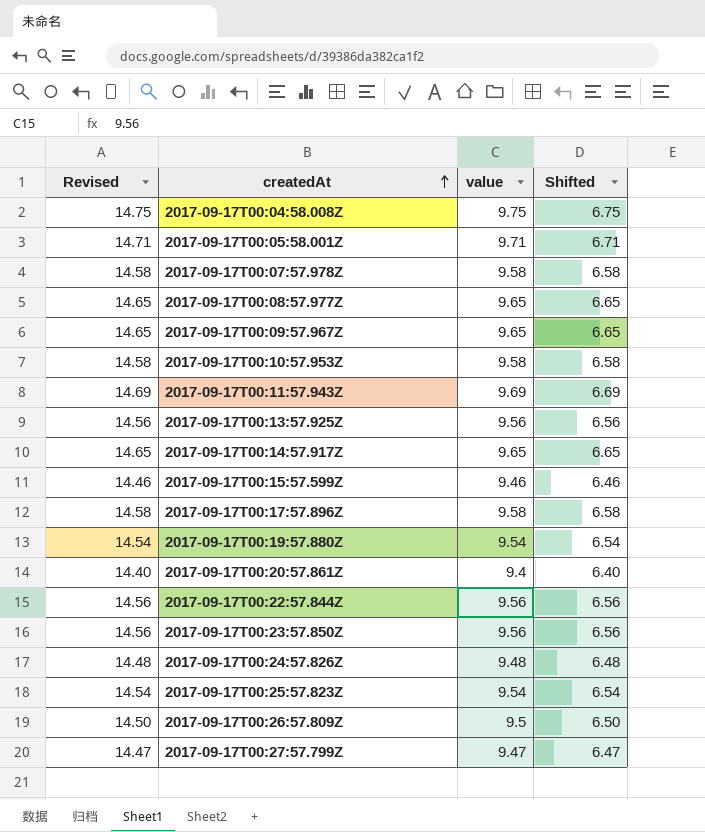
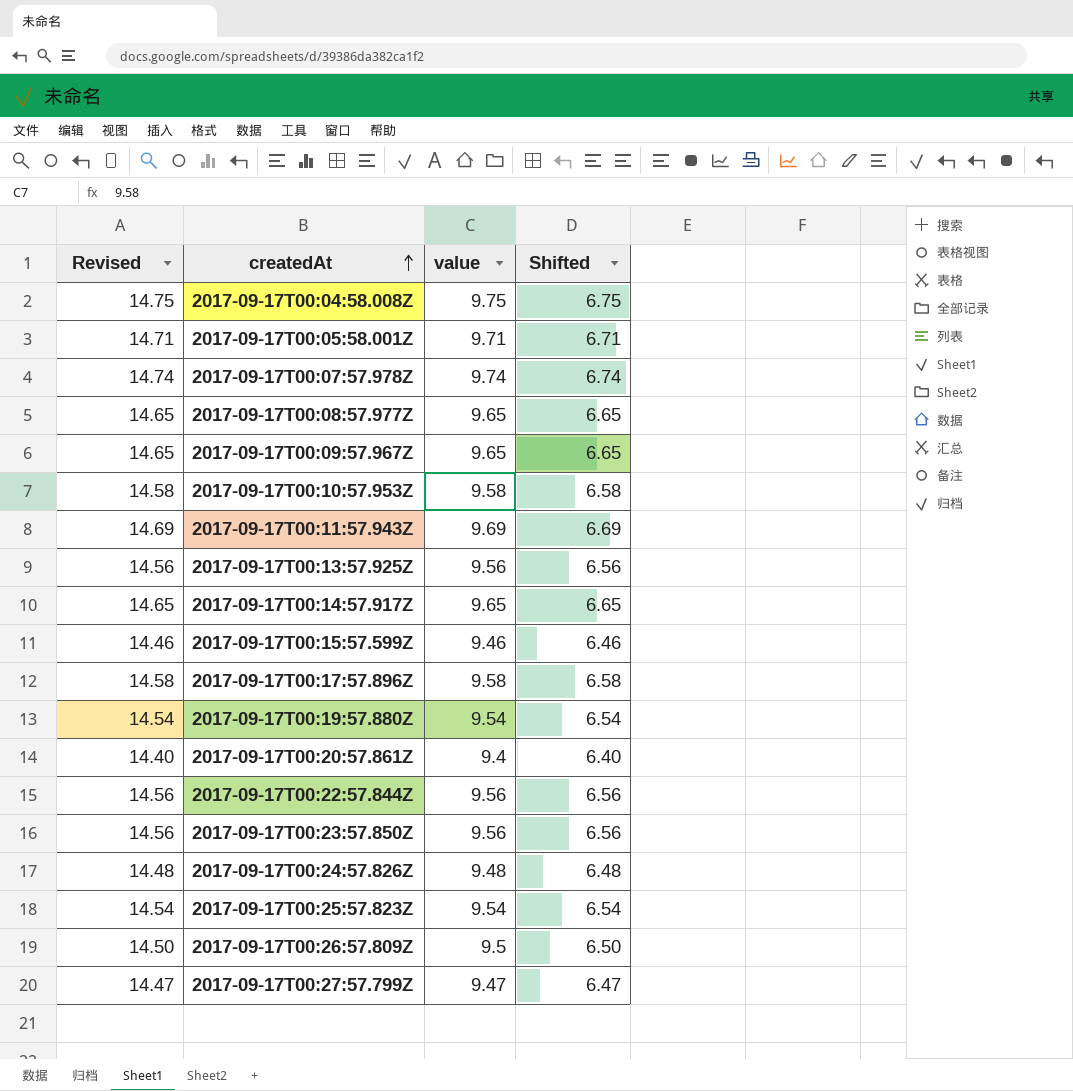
2017-09-17T00:07:57.978Z | Revised: 14.58 -> 14.74
2017-09-17T00:07:57.978Z | value: 9.58 -> 9.74
2017-09-17T00:07:57.978Z | Shifted: 6.58 -> 6.74

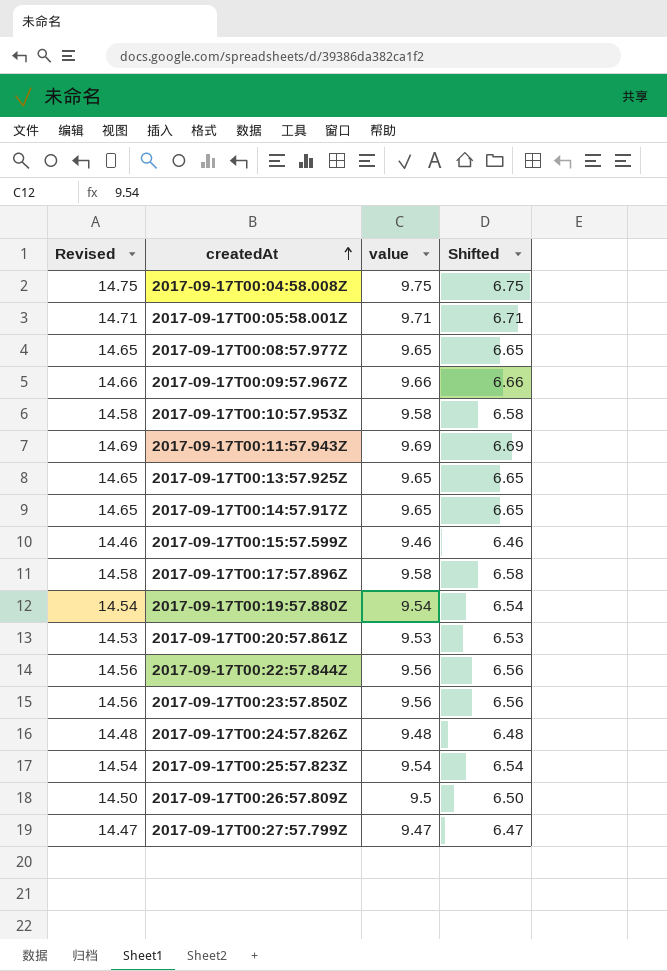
row 2017-09-17T00:07:57.978Z: 14.74 | 9.74 | 6.74 -> none
2017-09-17T00:09:57.967Z | Revised: 14.65 -> 14.66
2017-09-17T00:09:57.967Z | value: 9.65 -> 9.66
2017-09-17T00:09:57.967Z | Shifted: 6.65 -> 6.66
2017-09-17T00:13:57.925Z | Revised: 14.56 -> 14.65
2017-09-17T00:13:57.925Z | value: 9.56 -> 9.65
2017-09-17T00:13:57.925Z | Shifted: 6.56 -> 6.65
2017-09-17T00:20:57.861Z | Revised: 14.40 -> 14.53
2017-09-17T00:20:57.861Z | value: 9.4 -> 9.53
2017-09-17T00:20:57.861Z | Shifted: 6.40 -> 6.53

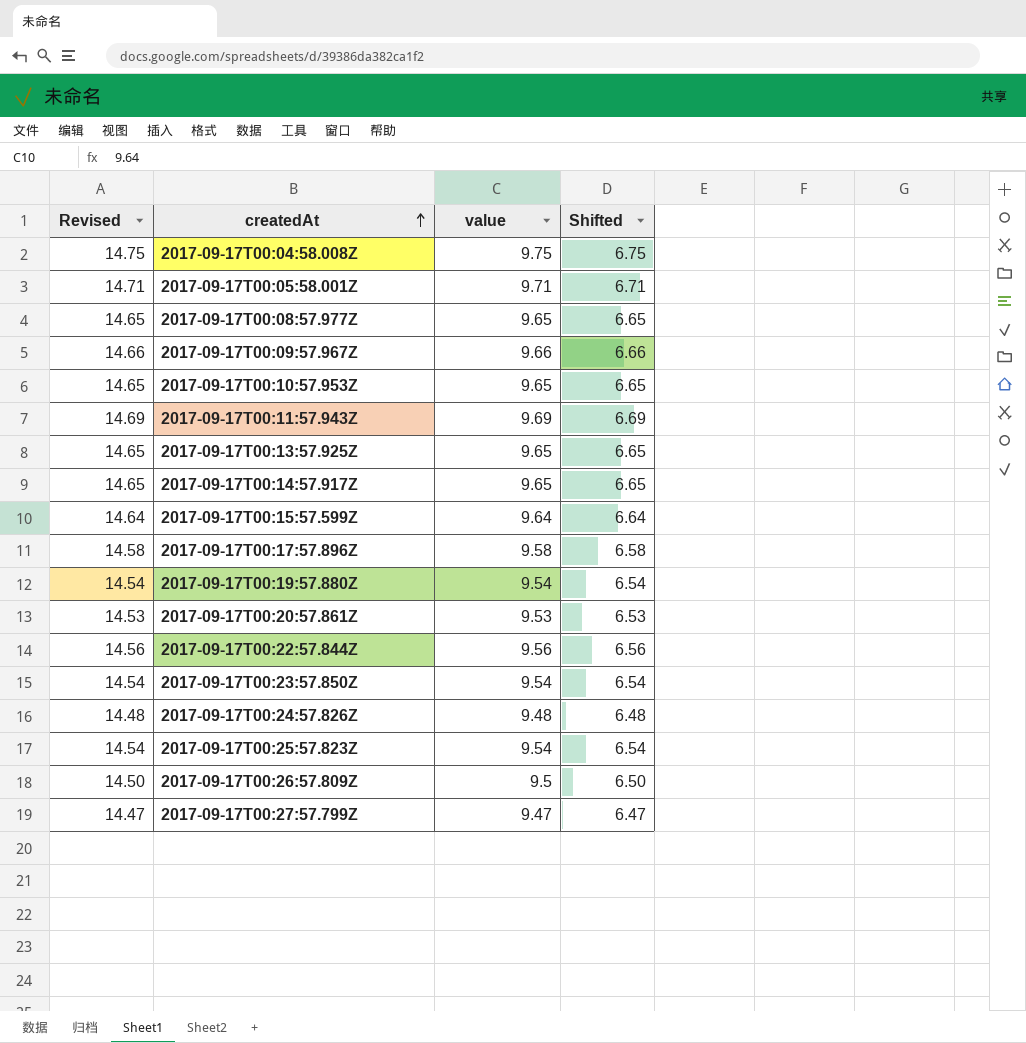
2017-09-17T00:10:57.953Z | Revised: 14.58 -> 14.65
2017-09-17T00:10:57.953Z | value: 9.58 -> 9.65
2017-09-17T00:10:57.953Z | Shifted: 6.58 -> 6.65
2017-09-17T00:15:57.599Z | Revised: 14.46 -> 14.64
2017-09-17T00:15:57.599Z | value: 9.46 -> 9.64
2017-09-17T00:15:57.599Z | Shifted: 6.46 -> 6.64
2017-09-17T00:23:57.850Z | Revised: 14.56 -> 14.54
2017-09-17T00:23:57.850Z | value: 9.56 -> 9.54
2017-09-17T00:23:57.850Z | Shifted: 6.56 -> 6.54

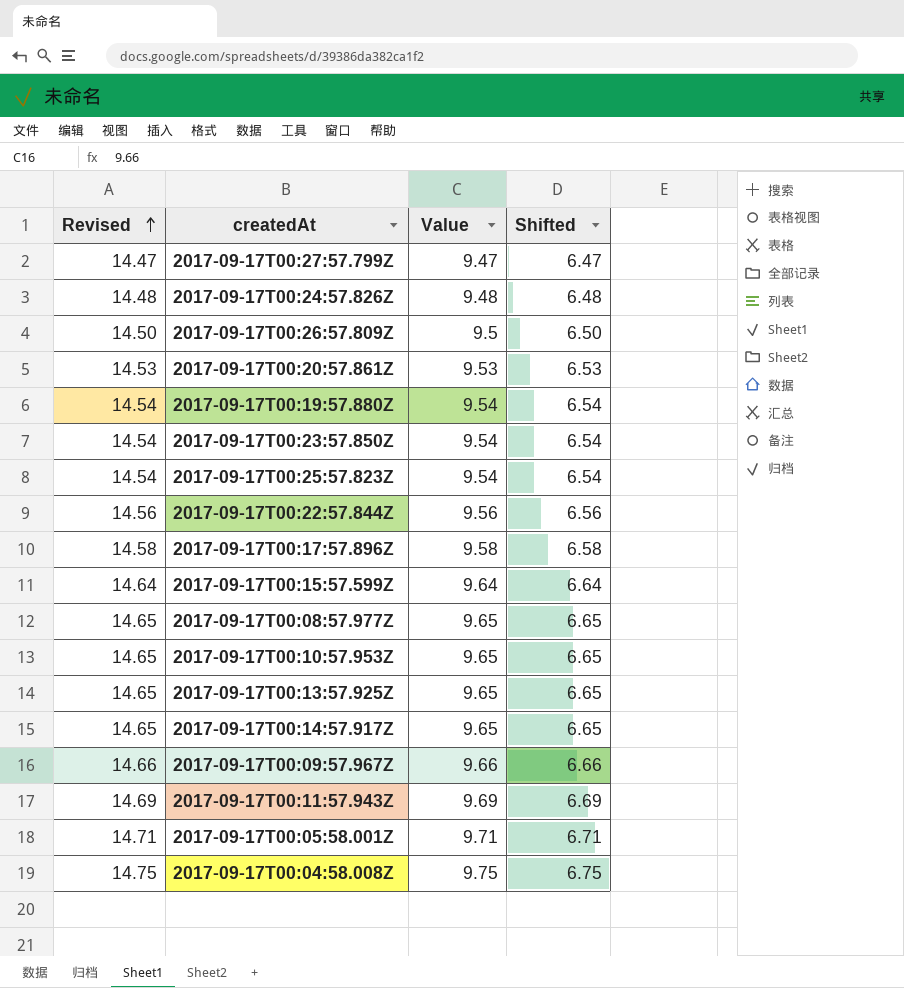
row order: createdAt ascending -> Revised ascending
column name: value -> Value

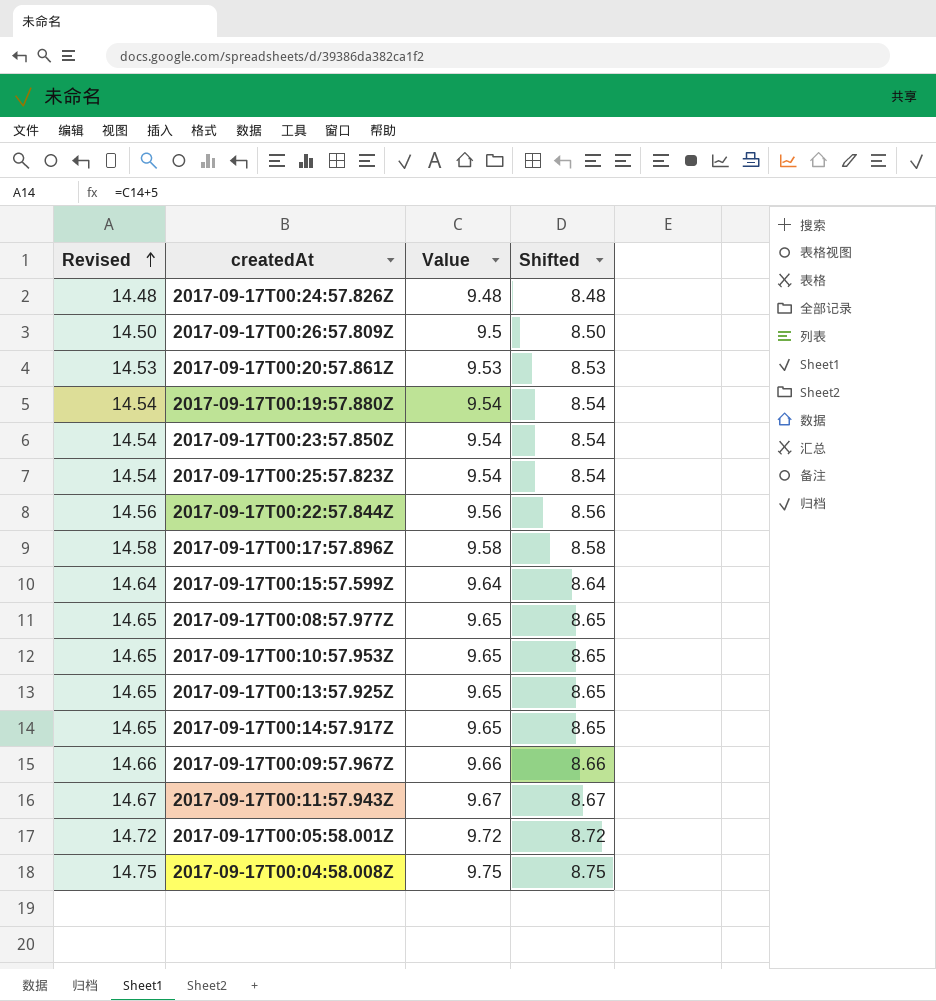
column Shifted | formula: [Value] - 3 -> [Value] - 1
row 2017-09-17T00:27:57.799Z: 14.47 | 9.47 | 6.47 -> none
2017-09-17T00:11:57.943Z | Revised: 14.69 -> 14.67
2017-09-17T00:11:57.943Z | Value: 9.69 -> 9.67
2017-09-17T00:05:58.001Z | Revised: 14.71 -> 14.72
2017-09-17T00:05:58.001Z | Value: 9.71 -> 9.72

